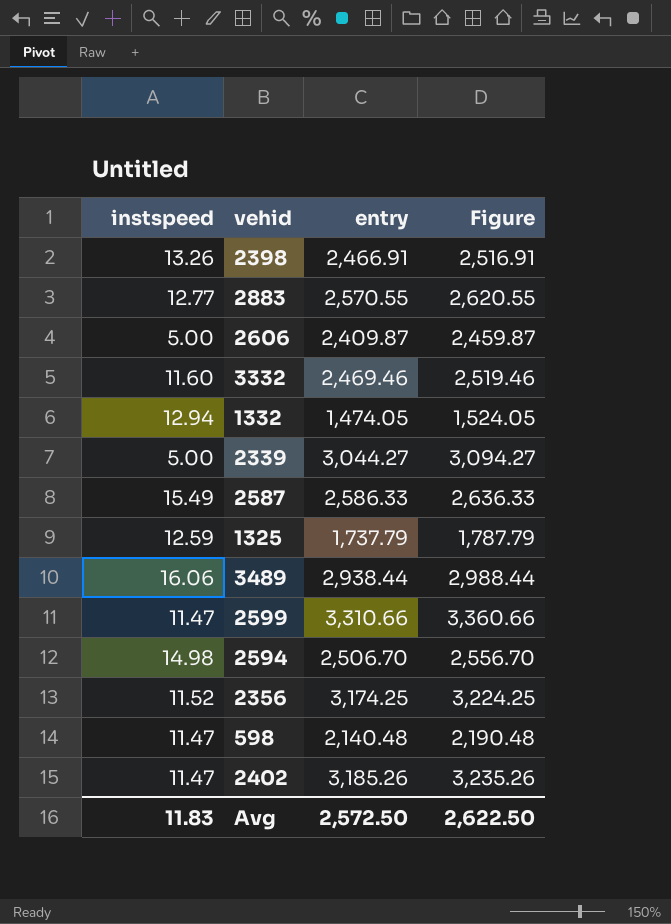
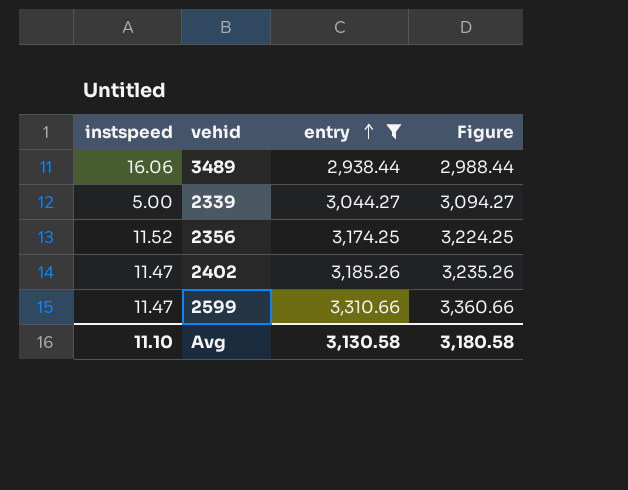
filter: none -> entry >= 2,938.44
row order: none -> entry ascending
Avg | instspeed: 11.83 -> 11.10
Avg | entry: 2,572.50 -> 3,130.58
Avg | Figure: 2,622.50 -> 3,180.58

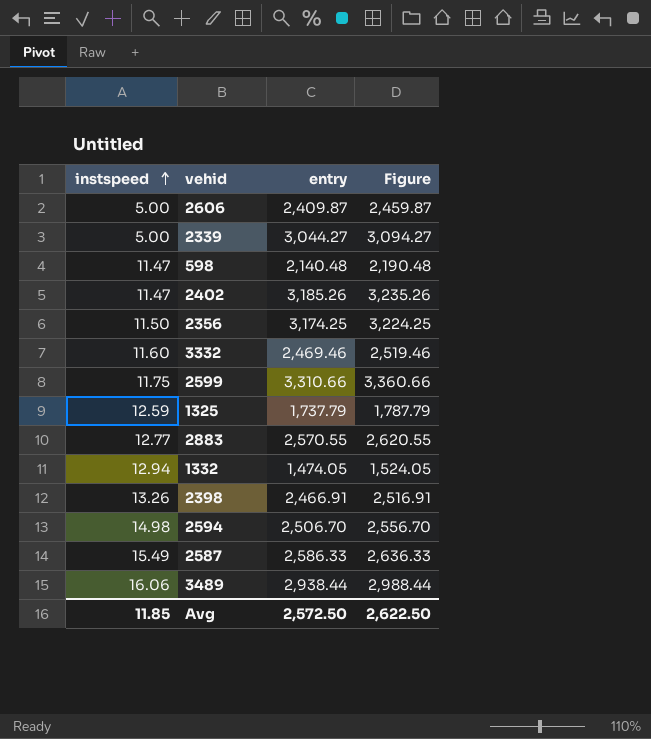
filter: entry >= 2,938.44 -> none
row order: entry ascending -> instspeed ascending
2356 | instspeed: 11.52 -> 11.50
2599 | instspeed: 11.47 -> 11.75
Avg | instspeed: 11.10 -> 11.85
Avg | entry: 3,130.58 -> 2,572.50
Avg | Figure: 3,180.58 -> 2,622.50

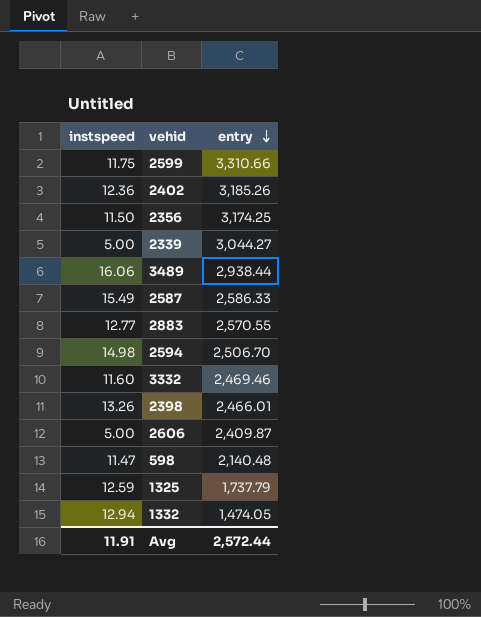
row order: instspeed ascending -> entry descending
column Figure | formula: [entry] + 50 -> none
2402 | instspeed: 11.47 -> 12.36
2398 | entry: 2,466.91 -> 2,466.01
Avg | instspeed: 11.85 -> 11.91
Avg | entry: 2,572.50 -> 2,572.44

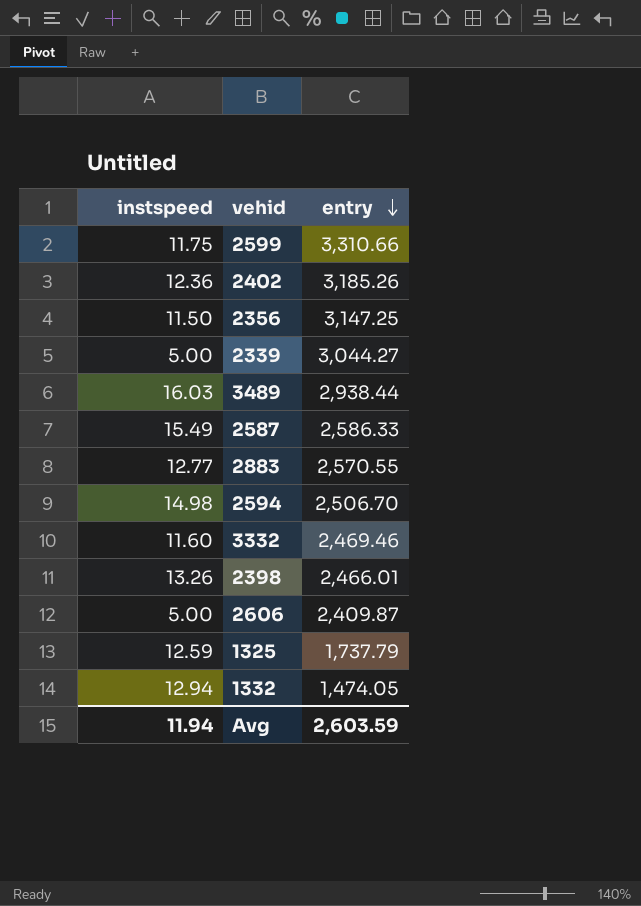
row 598: 11.47 | 2,140.48 -> none
2356 | entry: 3,174.25 -> 3,147.25
3489 | instspeed: 16.06 -> 16.03
Avg | instspeed: 11.91 -> 11.94
Avg | entry: 2,572.44 -> 2,603.59

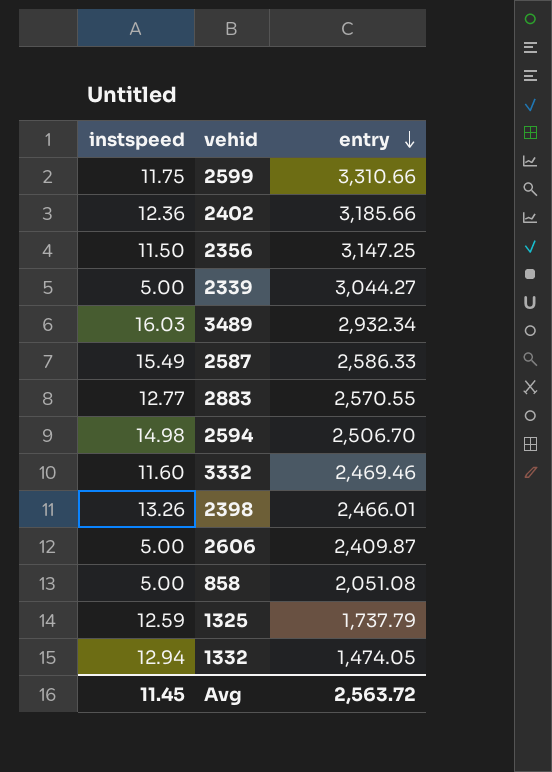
2402 | entry: 3,185.26 -> 3,185.66
3489 | entry: 2,938.44 -> 2,932.34
row 858: none -> 5.00 | 2,051.08
Avg | instspeed: 11.94 -> 11.45
Avg | entry: 2,603.59 -> 2,563.72

